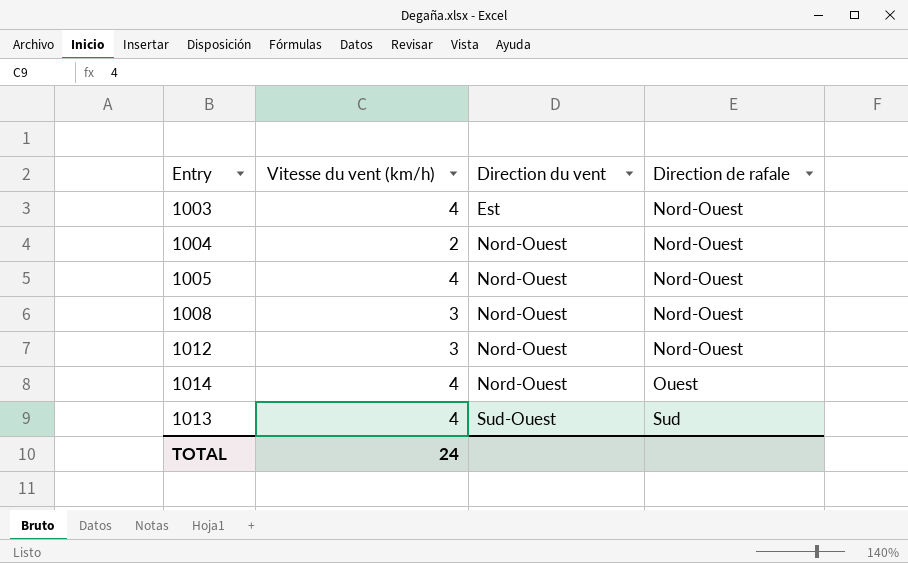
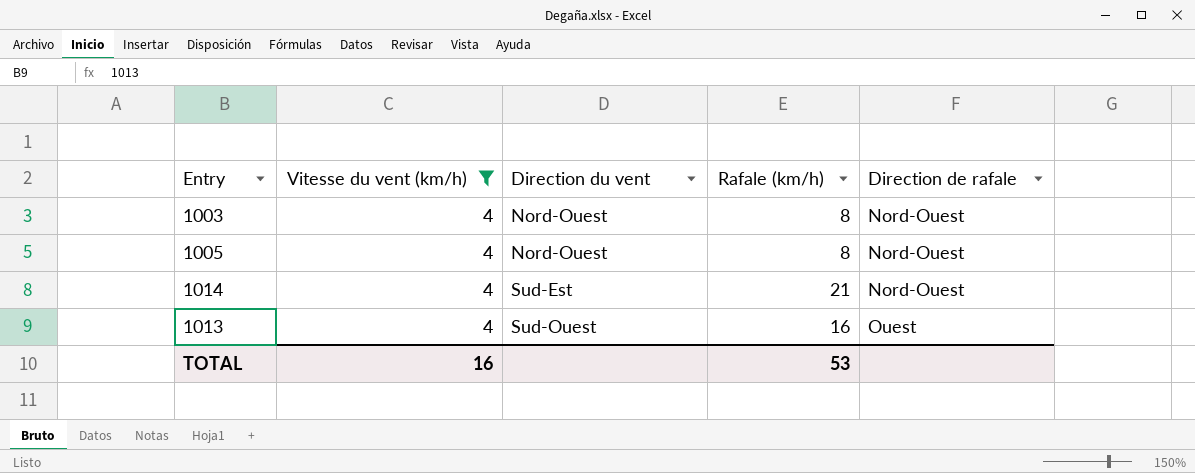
filter: none -> Vitesse du vent (km/h) = 4
column Rafale (km/h) | position: none -> 4
1003 | Direction du vent: Est -> Nord-Ouest
1014 | Direction du vent: Nord-Ouest -> Sud-Est
1014 | Direction de rafale: Ouest -> Nord-Ouest
1013 | Direction de rafale: Sud -> Ouest
TOTAL | Vitesse du vent (km/h): 24 -> 16

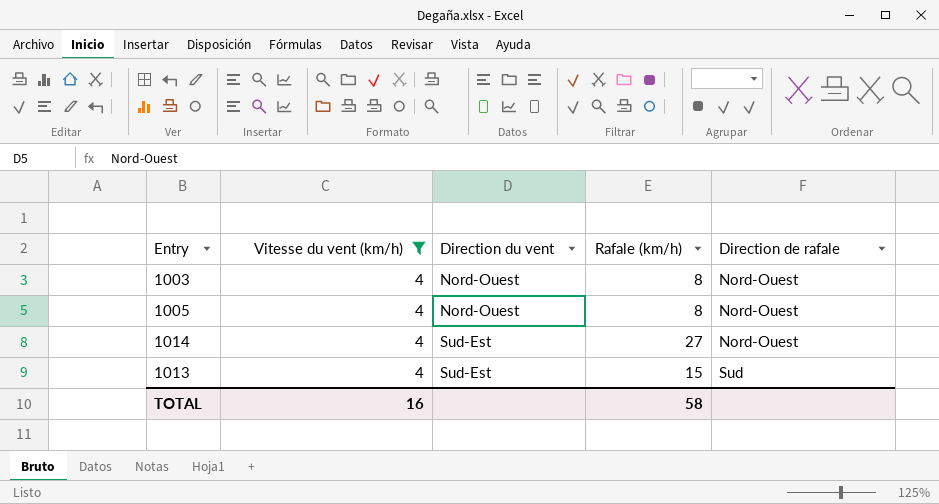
1014 | Rafale (km/h): 21 -> 27
1013 | Direction du vent: Sud-Ouest -> Sud-Est
1013 | Rafale (km/h): 16 -> 15
1013 | Direction de rafale: Ouest -> Sud
TOTAL | Rafale (km/h): 53 -> 58

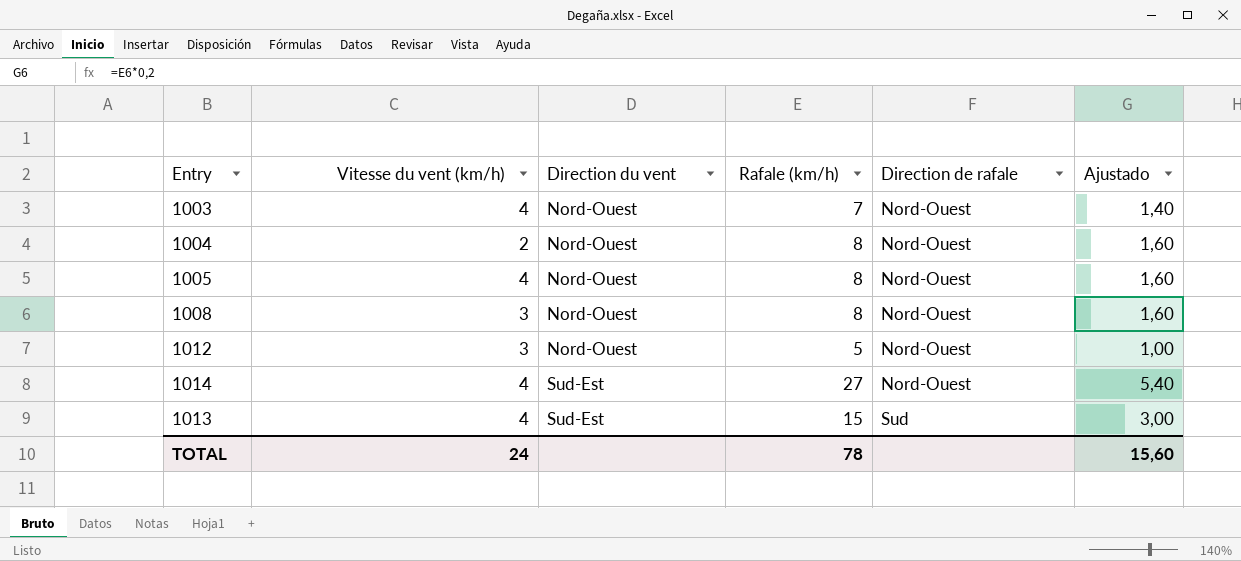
filter: Vitesse du vent (km/h) = 4 -> none
column Ajustado | formula: none -> [Rafale (km/h)] * 0,2
1003 | Rafale (km/h): 8 -> 7
TOTAL | Vitesse du vent (km/h): 16 -> 24
TOTAL | Rafale (km/h): 58 -> 78

